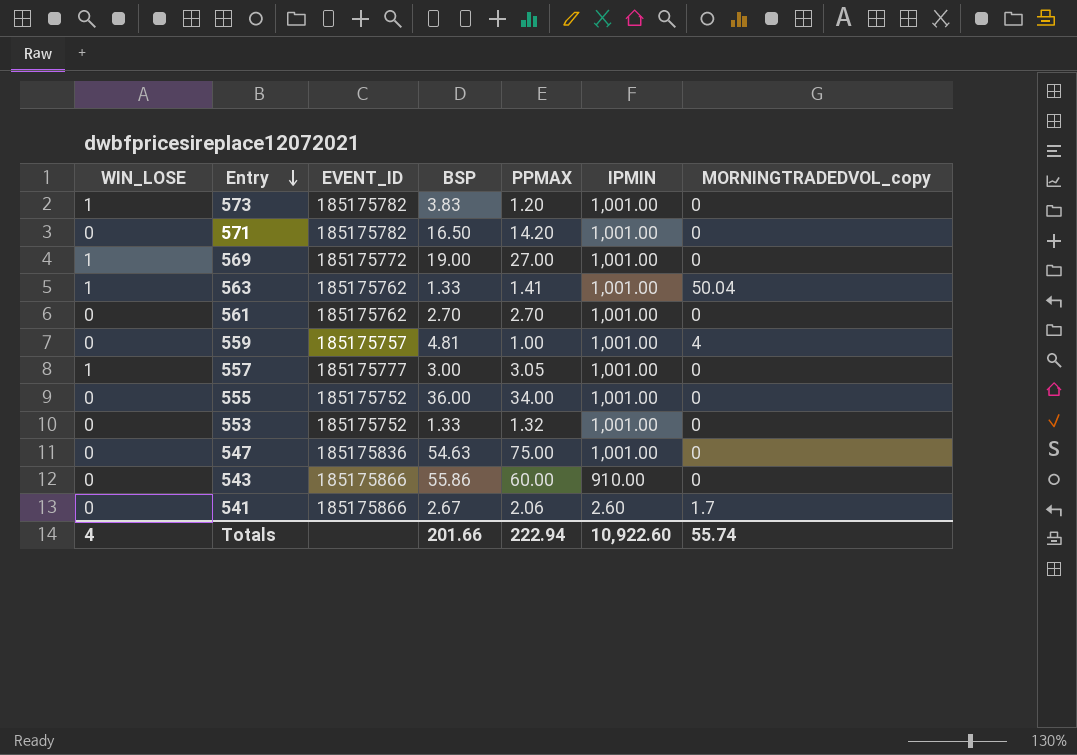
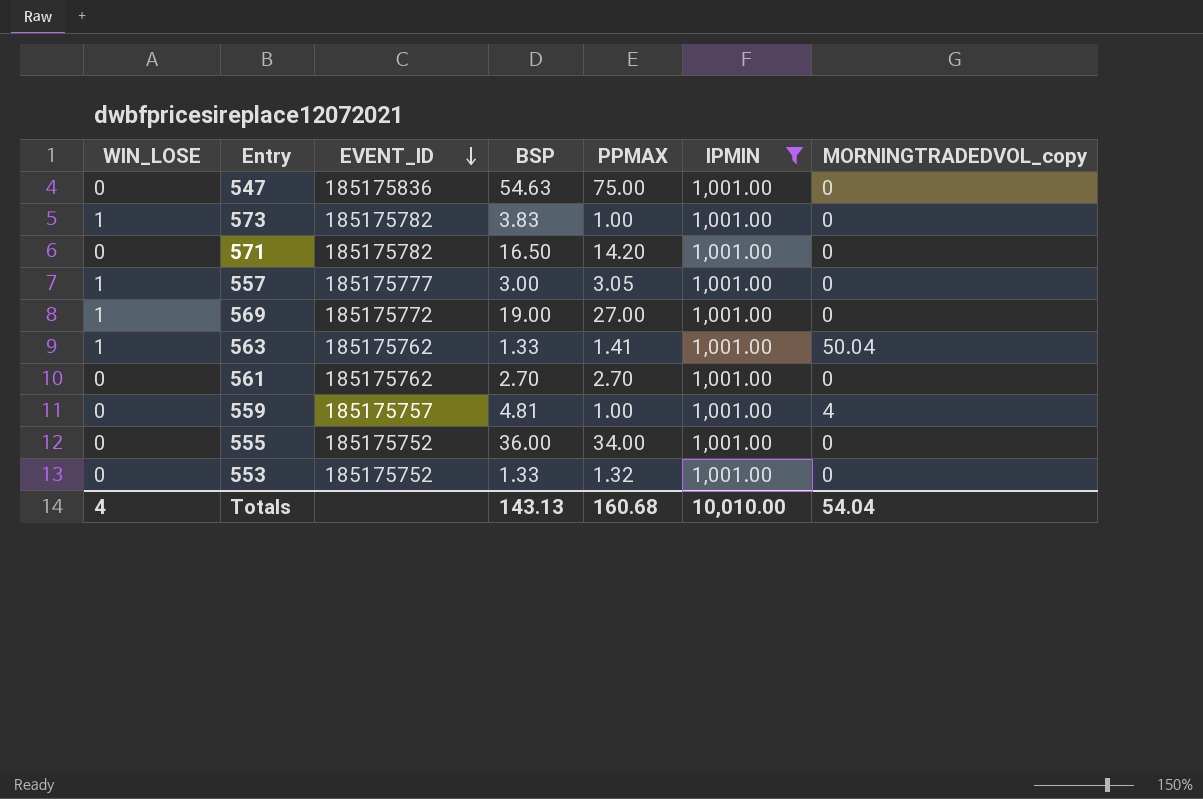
filter: none -> IPMIN = 1,001.00
row order: Entry descending -> EVENT_ID descending
573 | PPMAX: 1.20 -> 1.00
Totals | BSP: 201.66 -> 143.13
Totals | PPMAX: 222.94 -> 160.68
Totals | IPMIN: 10,922.60 -> 10,010.00
Totals | MORNINGTRADEDVOL_copy: 55.74 -> 54.04

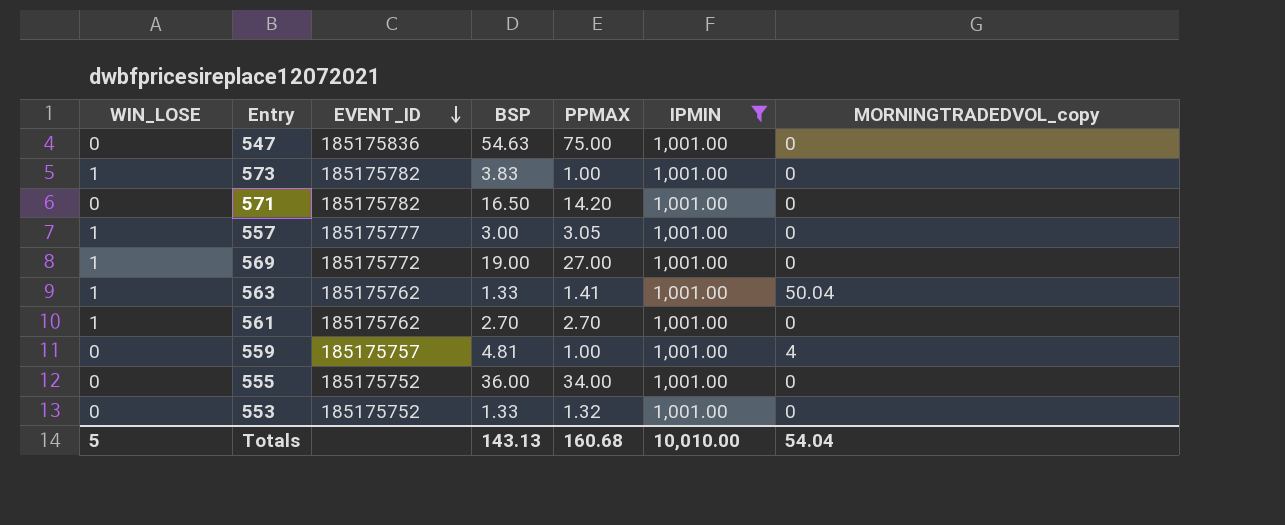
561 | WIN_LOSE: 0 -> 1
Totals | WIN_LOSE: 4 -> 5

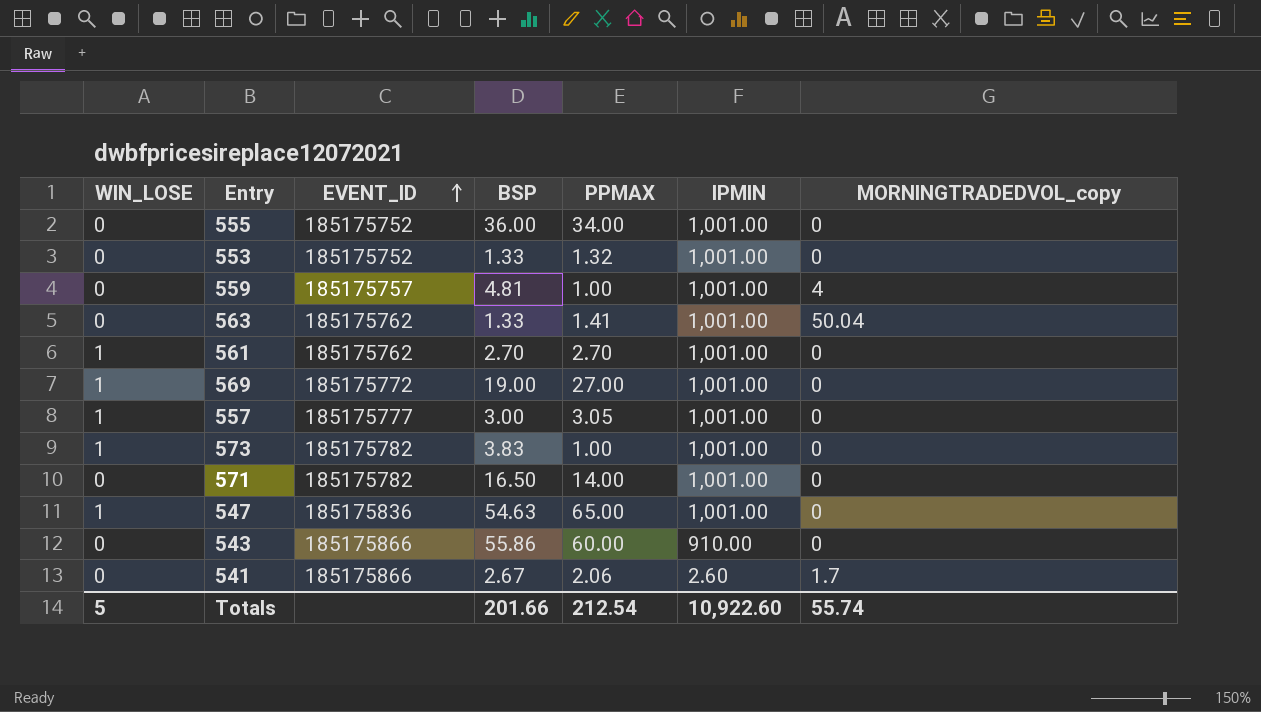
filter: IPMIN = 1,001.00 -> none
row order: EVENT_ID descending -> EVENT_ID ascending
563 | WIN_LOSE: 1 -> 0
571 | PPMAX: 14.20 -> 14.00
547 | WIN_LOSE: 0 -> 1
547 | PPMAX: 75.00 -> 65.00
Totals | BSP: 143.13 -> 201.66
Totals | PPMAX: 160.68 -> 212.54
Totals | IPMIN: 10,010.00 -> 10,922.60
Totals | MORNINGTRADEDVOL_copy: 54.04 -> 55.74

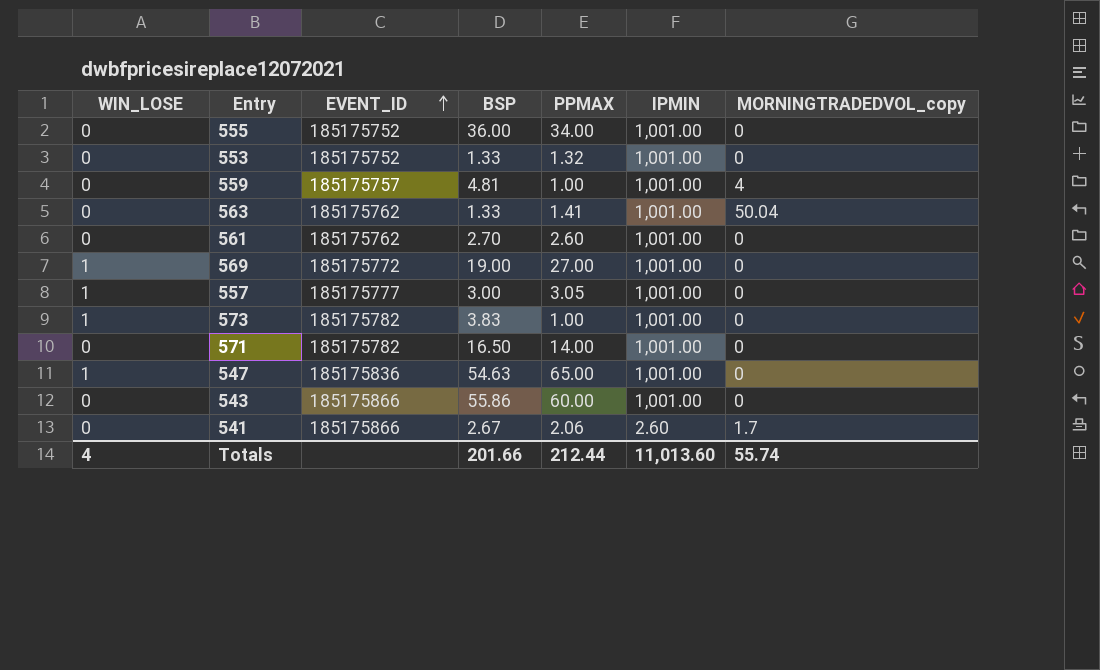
561 | WIN_LOSE: 1 -> 0
561 | PPMAX: 2.70 -> 2.60
543 | IPMIN: 910.00 -> 1,001.00
Totals | WIN_LOSE: 5 -> 4
Totals | PPMAX: 212.54 -> 212.44
Totals | IPMIN: 10,922.60 -> 11,013.60

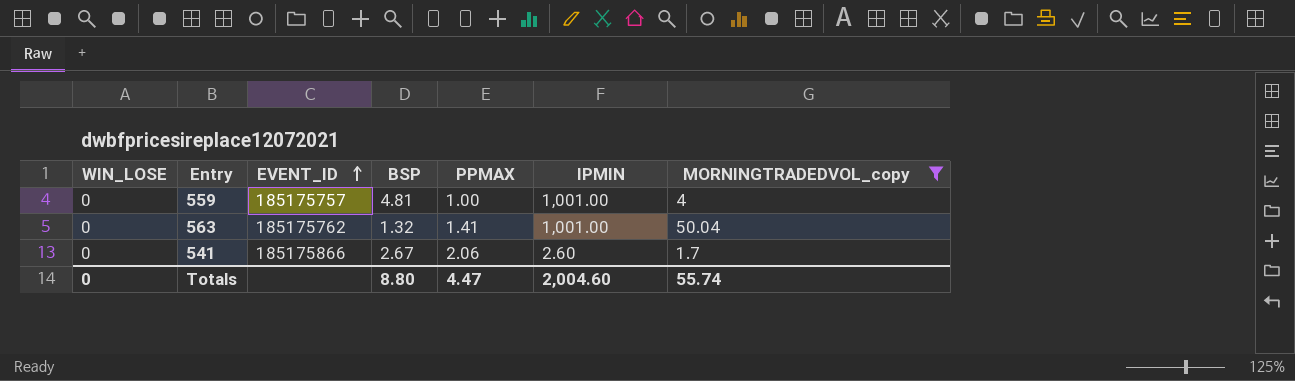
filter: none -> MORNINGTRADEDVOL_copy != 0
563 | BSP: 1.33 -> 1.32
Totals | WIN_LOSE: 4 -> 0
Totals | BSP: 201.66 -> 8.80
Totals | PPMAX: 212.44 -> 4.47
Totals | IPMIN: 11,013.60 -> 2,004.60

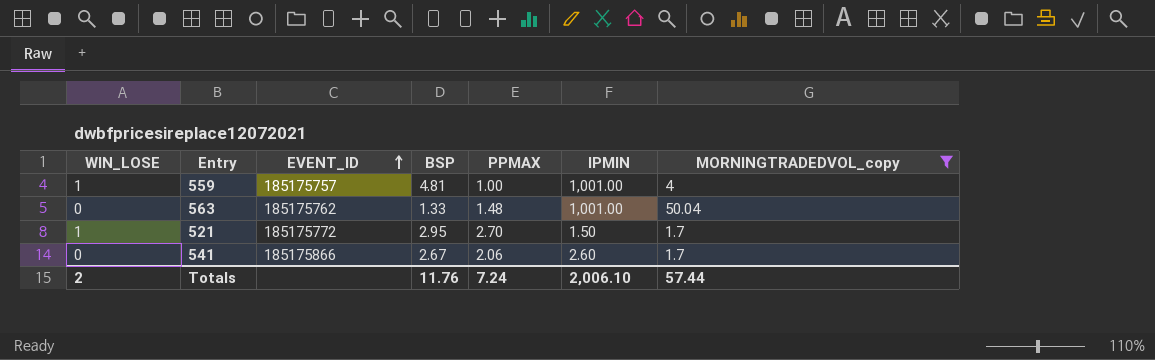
559 | WIN_LOSE: 0 -> 1
563 | BSP: 1.32 -> 1.33
563 | PPMAX: 1.41 -> 1.48
row 521: none -> 1 | 185175772 | 2.95 | 2.70 | 1.50 | 1.7
Totals | WIN_LOSE: 0 -> 2
Totals | BSP: 8.80 -> 11.76
Totals | PPMAX: 4.47 -> 7.24
Totals | IPMIN: 2,004.60 -> 2,006.10
Totals | MORNINGTRADEDVOL_copy: 55.74 -> 57.44

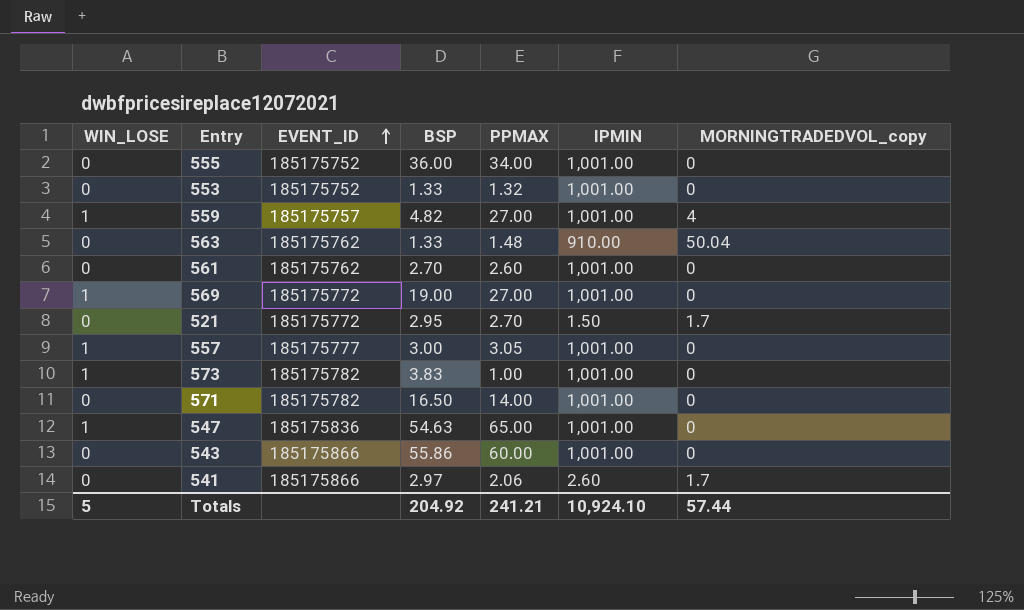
filter: MORNINGTRADEDVOL_copy != 0 -> none
559 | BSP: 4.81 -> 4.82
559 | PPMAX: 1.00 -> 27.00
563 | IPMIN: 1,001.00 -> 910.00
521 | WIN_LOSE: 1 -> 0
541 | BSP: 2.67 -> 2.97
Totals | WIN_LOSE: 2 -> 5
Totals | BSP: 11.76 -> 204.92
Totals | PPMAX: 7.24 -> 241.21
Totals | IPMIN: 2,006.10 -> 10,924.10

